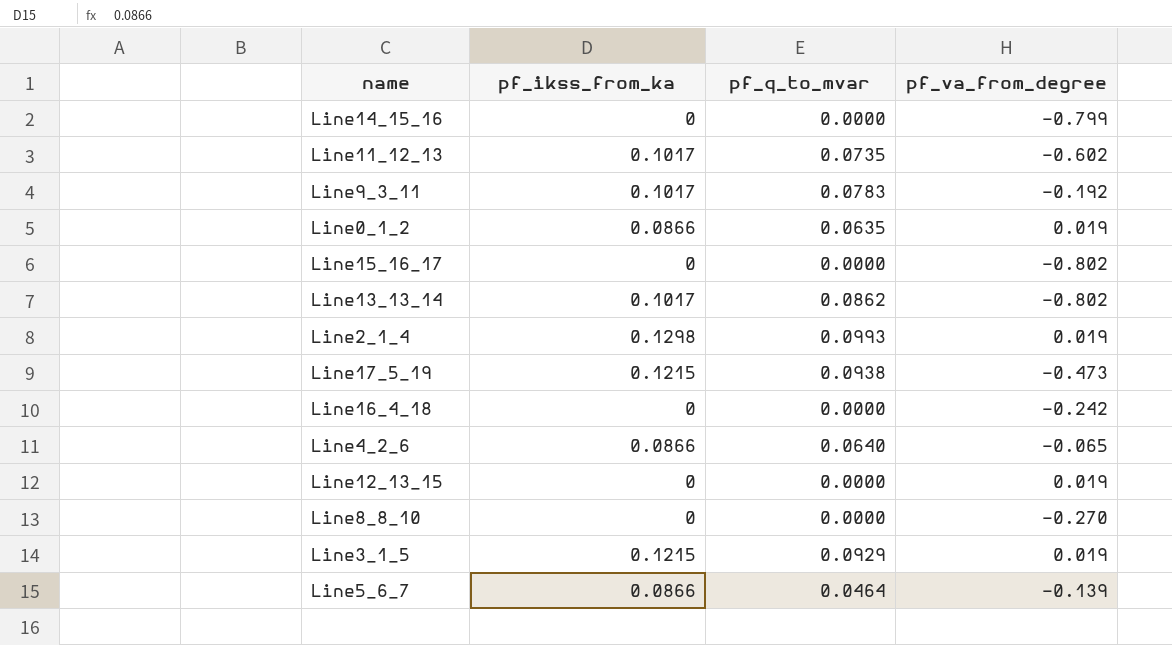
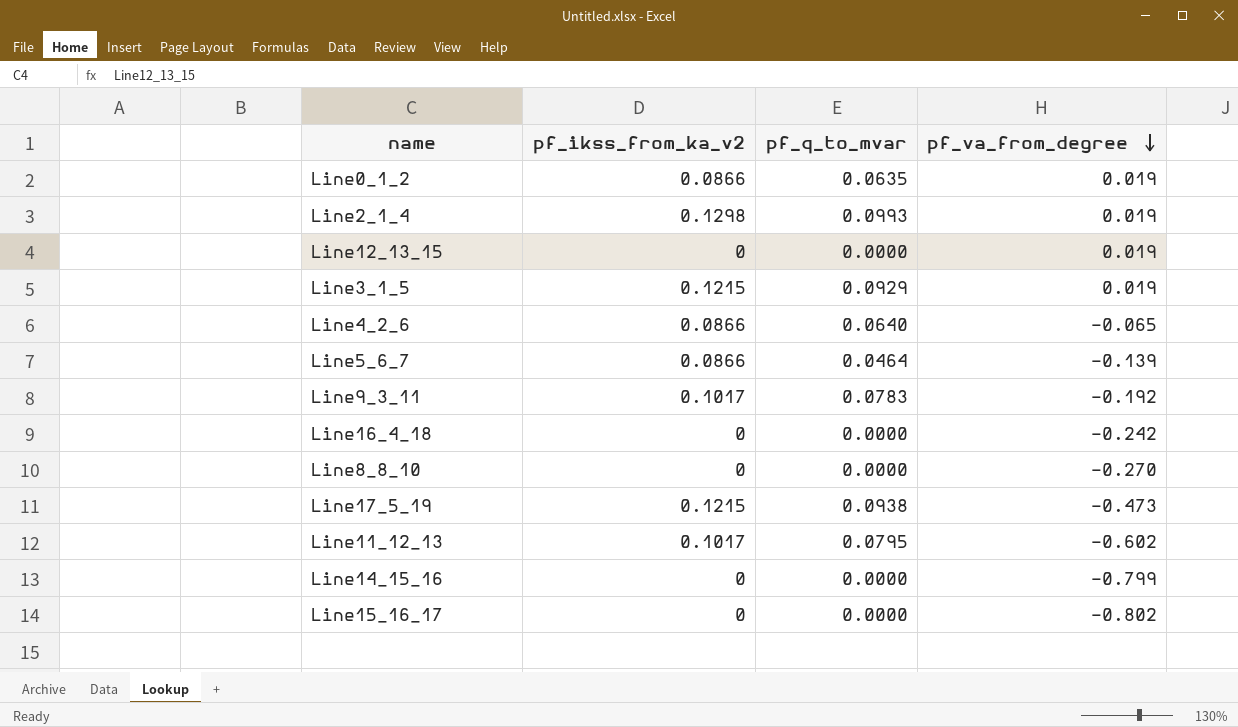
row order: none -> pf_va_from_degree descending
column name: pf_ikss_from_ka -> pf_ikss_from_ka_v2
row Line13_13_14: 0.1017 | 0.0862 | -0.802 -> none
Line11_12_13 | pf_q_to_mvar: 0.0735 -> 0.0795

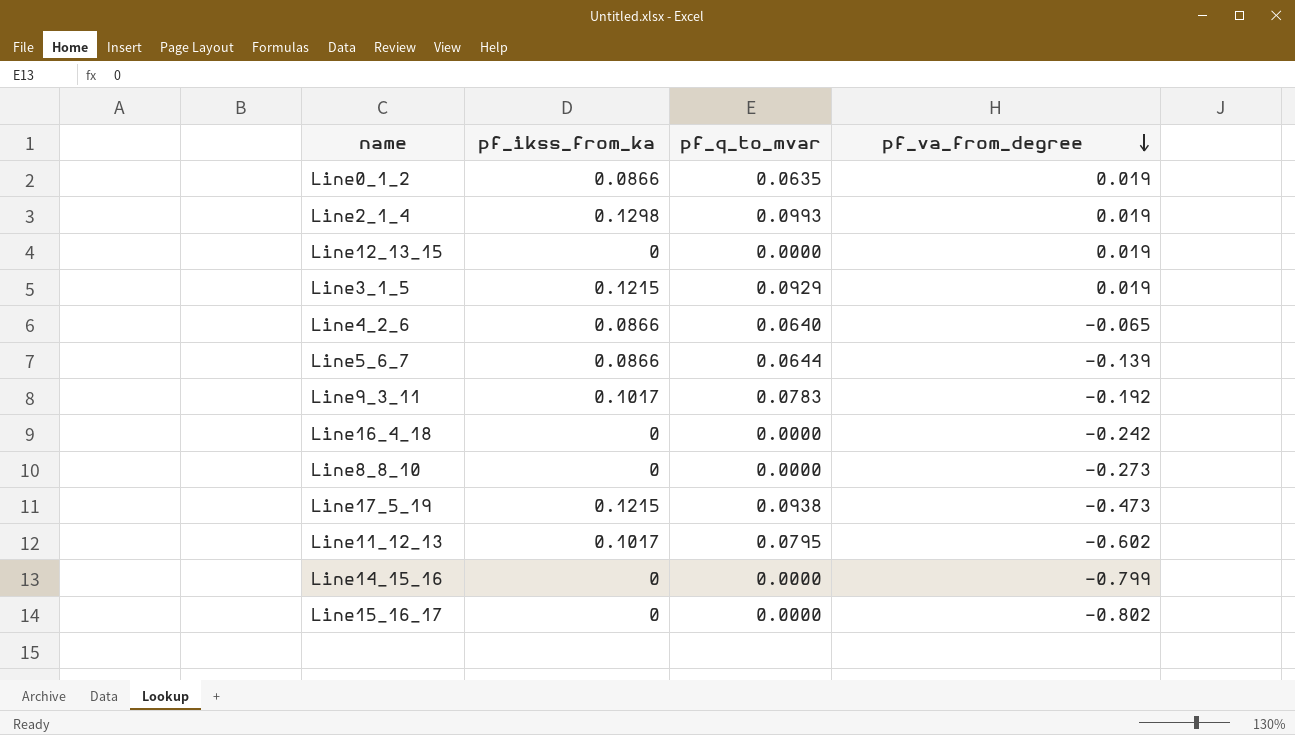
column name: pf_ikss_from_ka_v2 -> pf_ikss_from_ka
Line5_6_7 | pf_q_to_mvar: 0.0464 -> 0.0644
Line8_8_10 | pf_va_from_degree: -0.270 -> -0.273

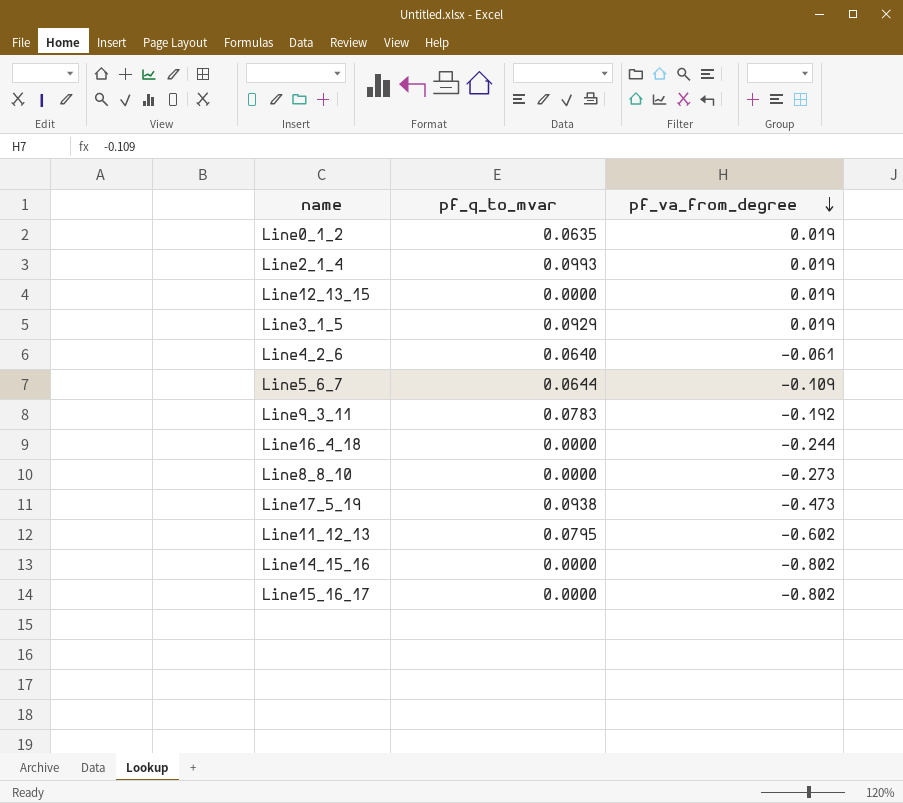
column pf_ikss_from_ka | position: 2 -> none
Line4_2_6 | pf_va_from_degree: -0.065 -> -0.061
Line5_6_7 | pf_va_from_degree: -0.139 -> -0.109
Line16_4_18 | pf_va_from_degree: -0.242 -> -0.244
Line14_15_16 | pf_va_from_degree: -0.799 -> -0.802

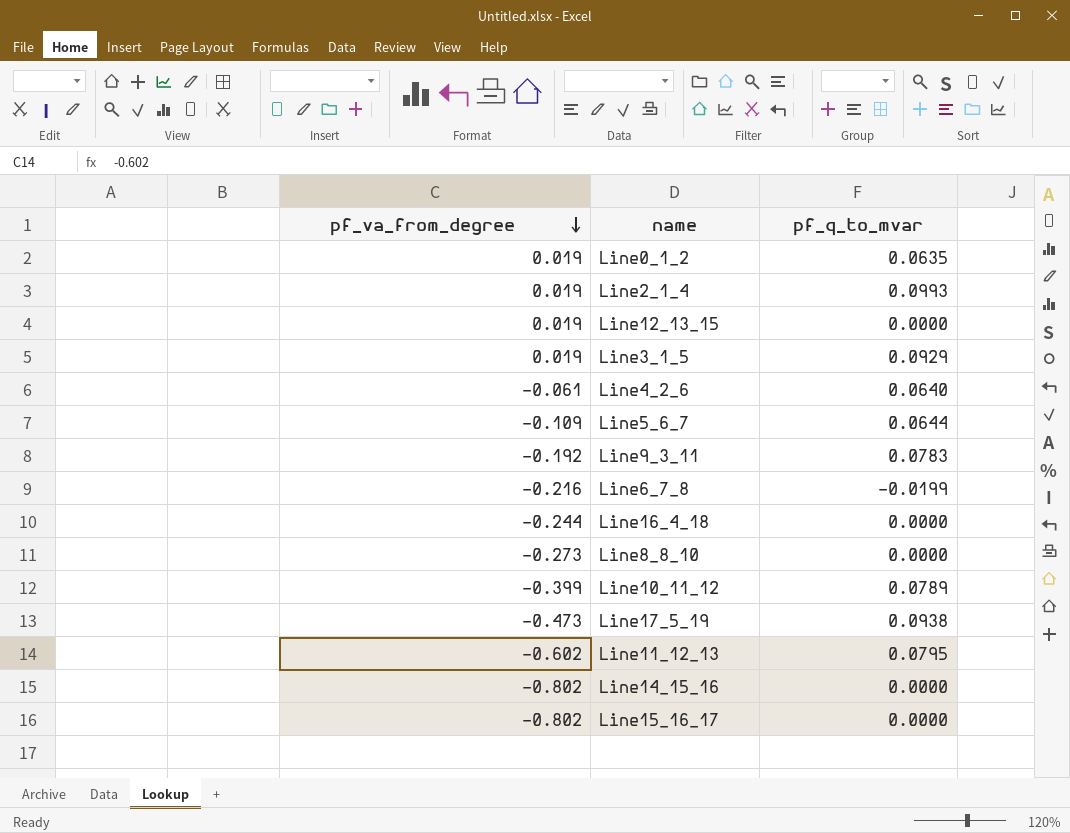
column pf_va_from_degree | position: 3 -> 1
row Line6_7_8: none -> -0.216 | -0.0199
row Line10_11_12: none -> -0.399 | 0.0789

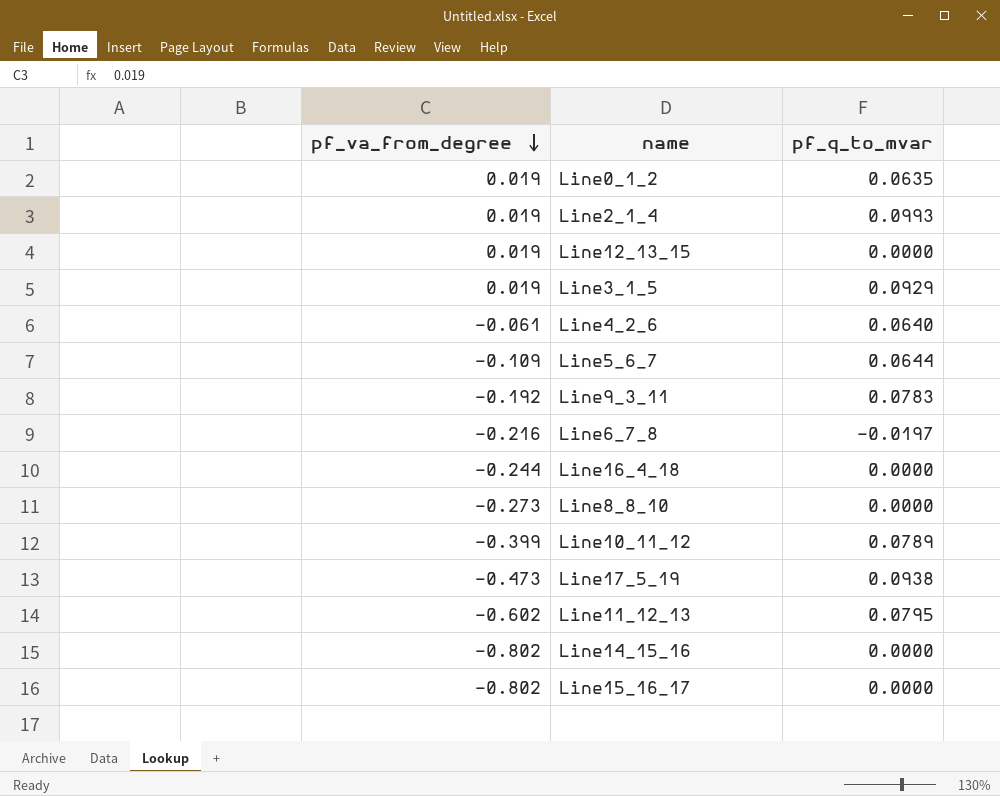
Line6_7_8 | pf_q_to_mvar: -0.0199 -> -0.0197

